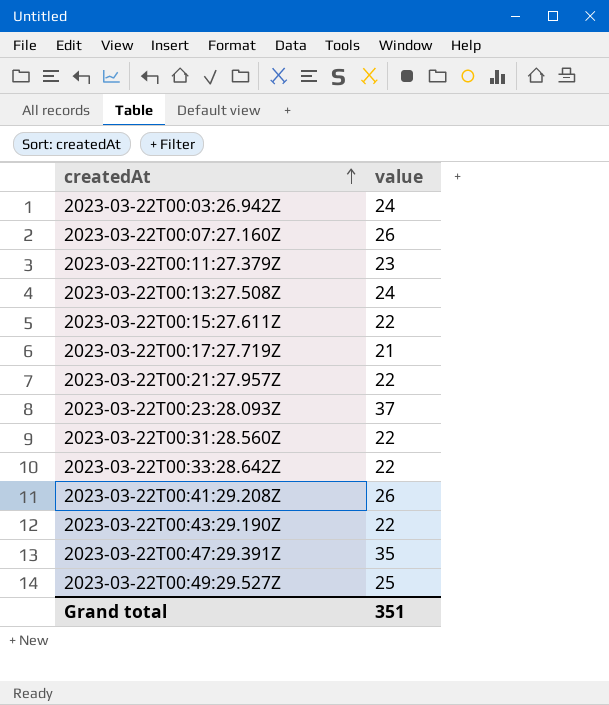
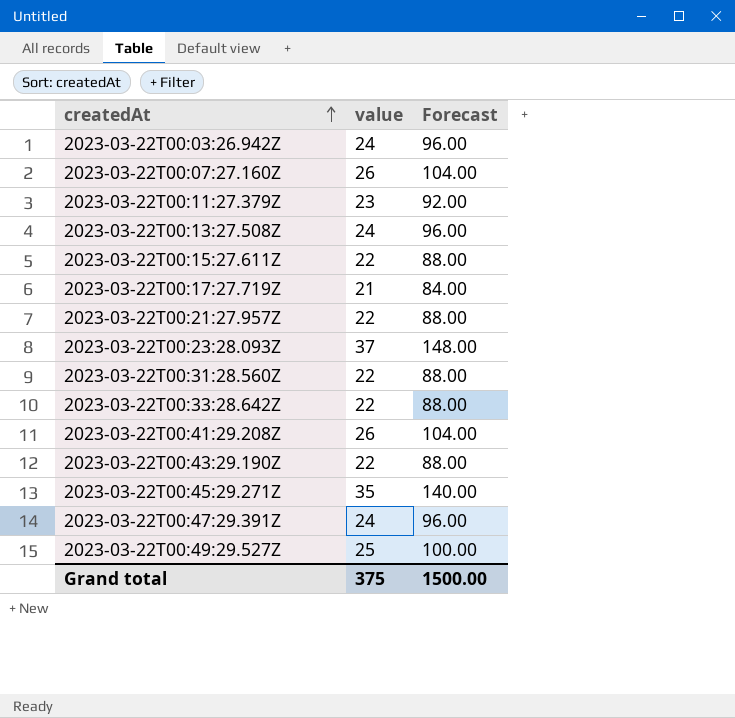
column Forecast | formula: none -> [value] * 4
row 2023-03-22T00:45:29.271Z: none -> 35 | 140.00
2023-03-22T00:47:29.391Z | value: 35 -> 24
Grand total | value: 351 -> 375

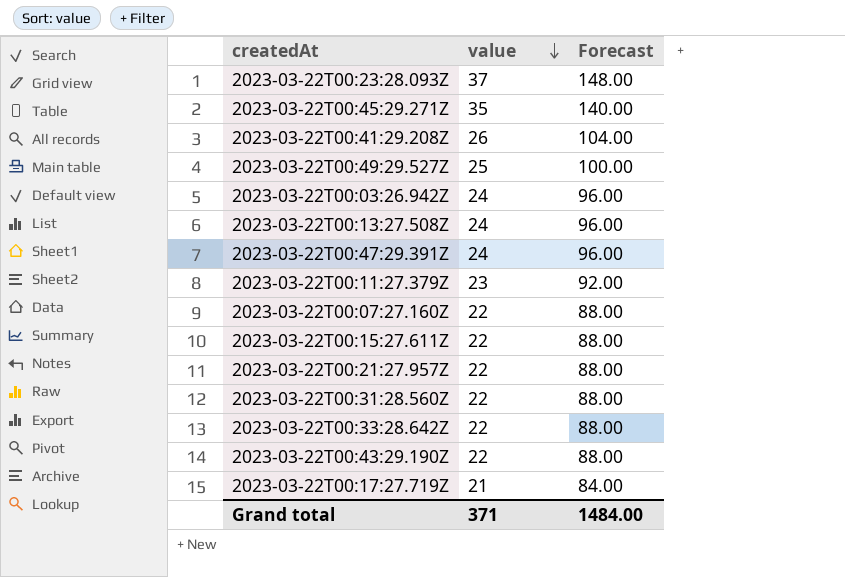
row order: createdAt ascending -> value descending
2023-03-22T00:07:27.160Z | value: 26 -> 22
2023-03-22T00:07:27.160Z | Forecast: 104.00 -> 88.00
Grand total | value: 375 -> 371
Grand total | Forecast: 1500.00 -> 1484.00

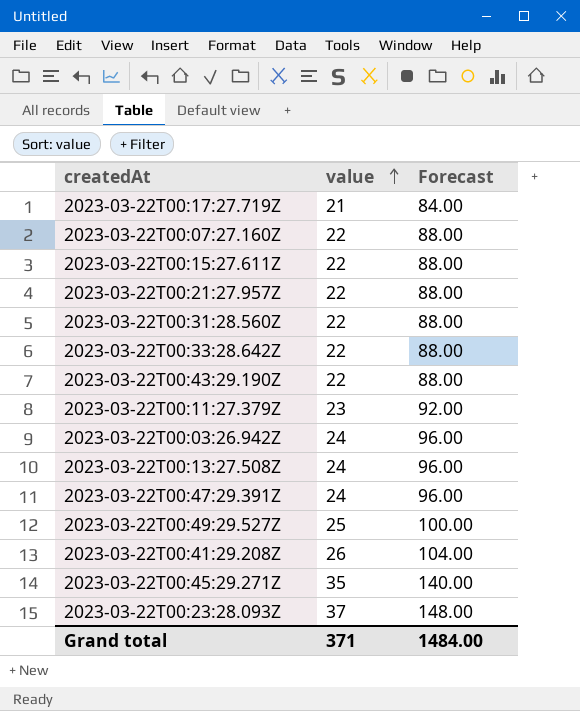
row order: value descending -> value ascending

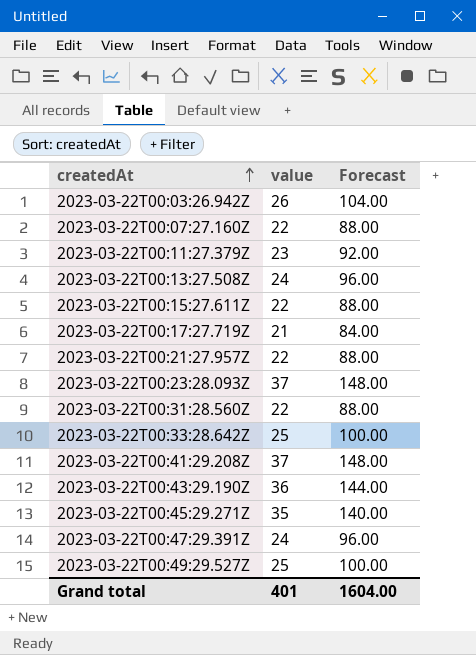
row order: value ascending -> createdAt ascending
2023-03-22T00:03:26.942Z | value: 24 -> 26
2023-03-22T00:03:26.942Z | Forecast: 96.00 -> 104.00
2023-03-22T00:33:28.642Z | value: 22 -> 25
2023-03-22T00:33:28.642Z | Forecast: 88.00 -> 100.00
2023-03-22T00:41:29.208Z | value: 26 -> 37
2023-03-22T00:41:29.208Z | Forecast: 104.00 -> 148.00
2023-03-22T00:43:29.190Z | value: 22 -> 36
2023-03-22T00:43:29.190Z | Forecast: 88.00 -> 144.00
Grand total | value: 371 -> 401
Grand total | Forecast: 1484.00 -> 1604.00

